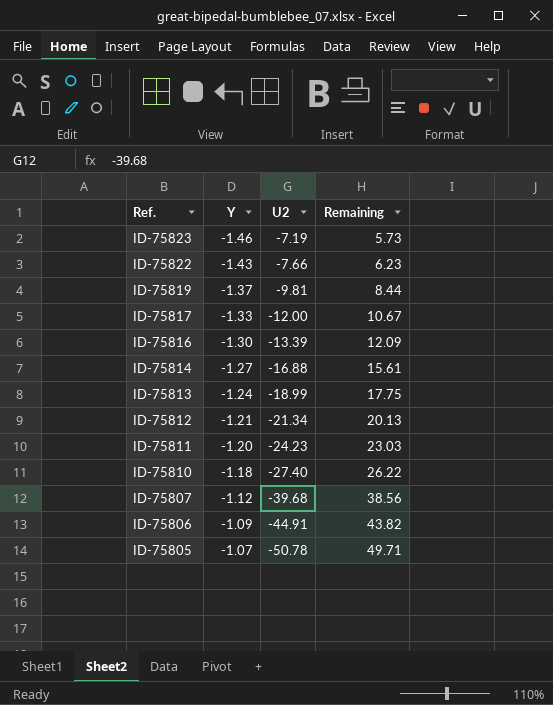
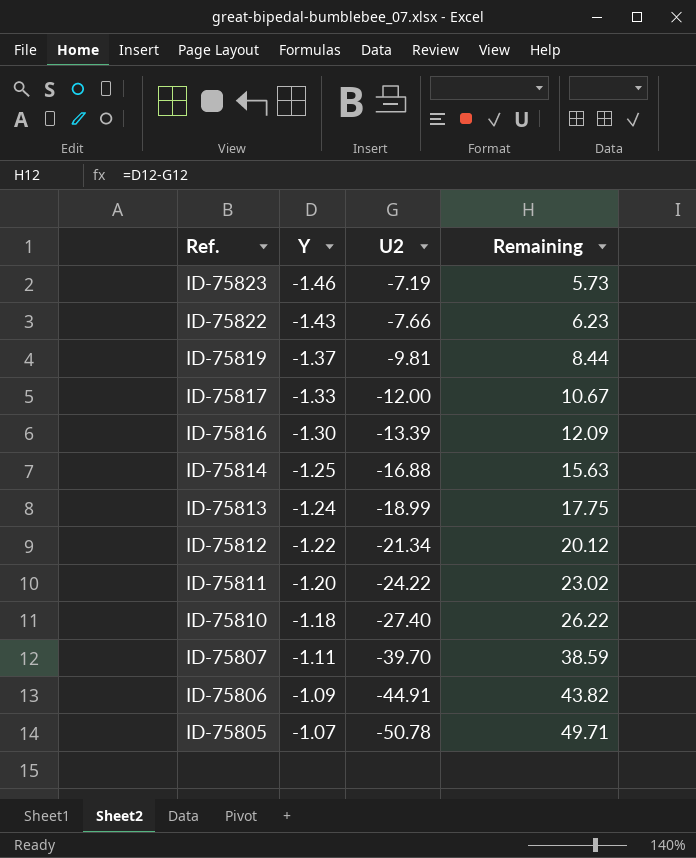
ID-75814 | Y: -1.27 -> -1.25
ID-75814 | Remaining: 15.61 -> 15.63
ID-75812 | Y: -1.21 -> -1.22
ID-75812 | Remaining: 20.13 -> 20.12
ID-75811 | U2: -24.23 -> -24.22
ID-75811 | Remaining: 23.03 -> 23.02
ID-75807 | Y: -1.12 -> -1.11
ID-75807 | U2: -39.68 -> -39.70
ID-75807 | Remaining: 38.56 -> 38.59

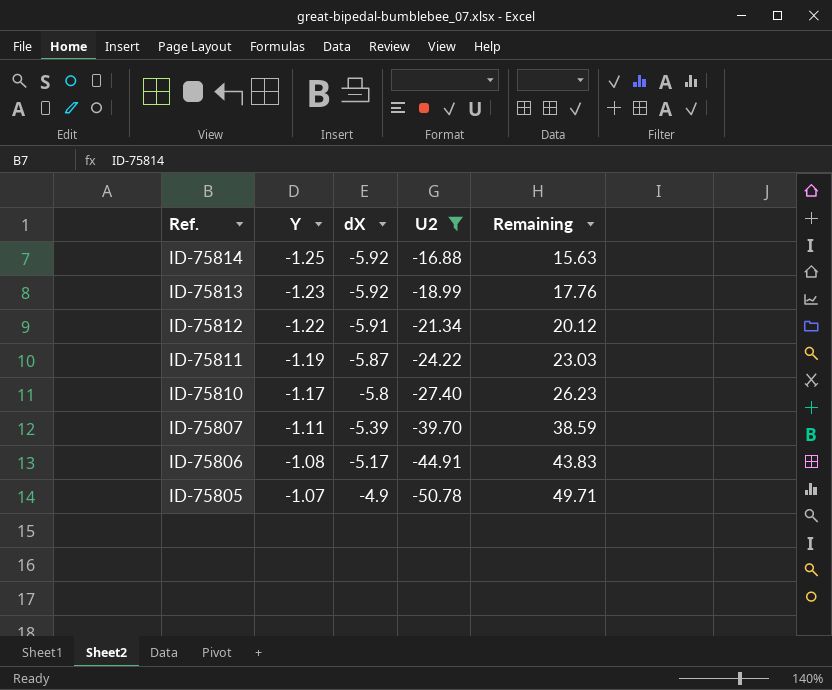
filter: none -> U2 <= -16.88
column dX | position: none -> 3
ID-75813 | Y: -1.24 -> -1.23
ID-75813 | Remaining: 17.75 -> 17.76
ID-75811 | Y: -1.20 -> -1.19
ID-75811 | Remaining: 23.02 -> 23.03
ID-75810 | Y: -1.18 -> -1.17
ID-75810 | Remaining: 26.22 -> 26.23
ID-75806 | Y: -1.09 -> -1.08
ID-75806 | Remaining: 43.82 -> 43.83

